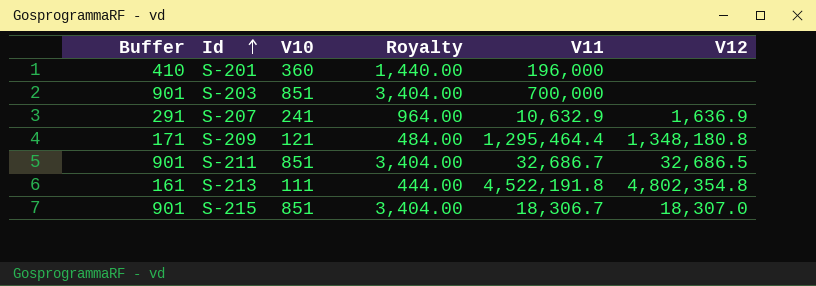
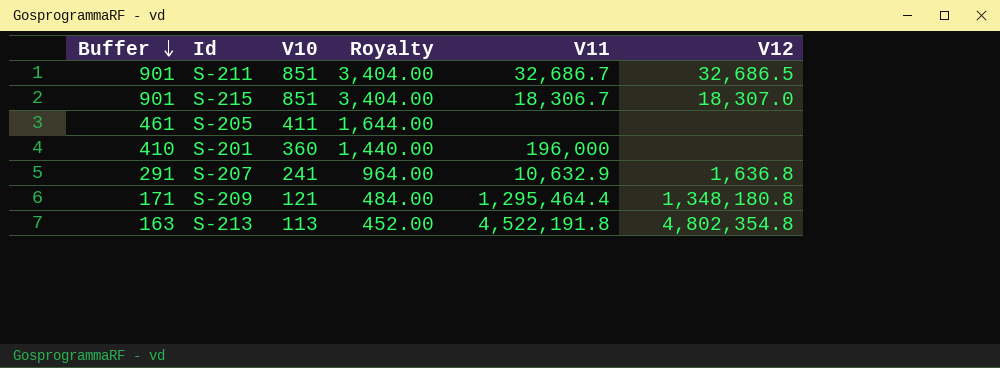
row order: Id ascending -> Buffer descending
row S-203: 901 | 851 | 3,404.00 | 700,000 | none -> none
row S-205: none -> 461 | 411 | 1,644.00 | none | none
S-207 | V12: 1,636.9 -> 1,636.8
S-213 | Buffer: 161 -> 163
S-213 | V10: 111 -> 113
S-213 | Royalty: 444.00 -> 452.00

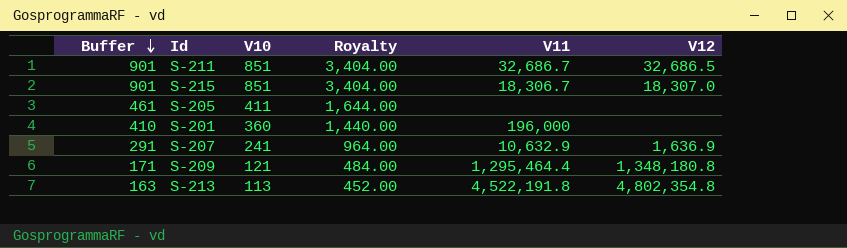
S-207 | V12: 1,636.8 -> 1,636.9

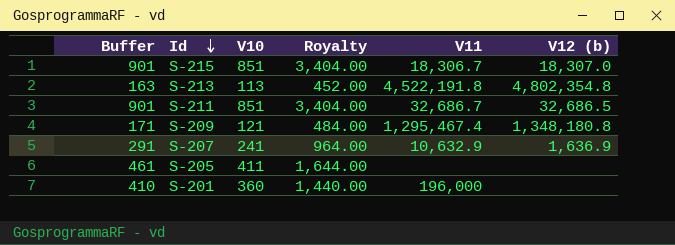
row order: Buffer descending -> Id descending
column name: V12 -> V12 (b)
S-209 | V11: 1,295,464.4 -> 1,295,467.4

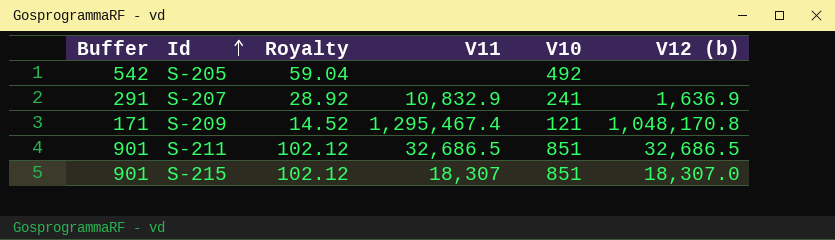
row order: Id descending -> Id ascending
column Royalty | formula: [V10] * 4 -> [V10] * 0.12
column V10 | position: 3 -> 5
row S-213: 163 | 113 | 452.00 | 4,522,191.8 | 4,802,354.8 -> none
row S-201: 410 | 360 | 1,440.00 | 196,000 | none -> none
S-205 | Buffer: 461 -> 542
S-205 | V10: 411 -> 492
S-207 | V11: 10,632.9 -> 10,832.9
S-209 | V12 (b): 1,348,180.8 -> 1,048,170.8
S-211 | V11: 32,686.7 -> 32,686.5
S-215 | V11: 18,306.7 -> 18,307

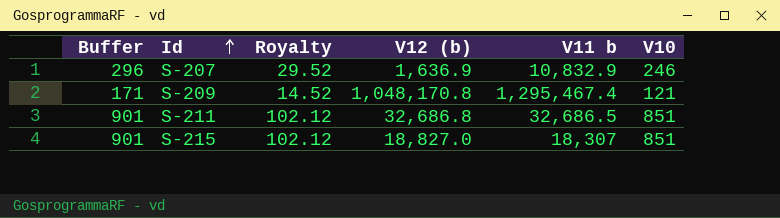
column V12 (b) | position: 6 -> 4
column name: V11 -> V11 b
row S-205: 542 | 59.04 | none | 492 | none -> none
S-207 | Buffer: 291 -> 296
S-207 | Royalty: 28.92 -> 29.52
S-207 | V10: 241 -> 246
S-211 | V12 (b): 32,686.5 -> 32,686.8
S-215 | V12 (b): 18,307.0 -> 18,827.0

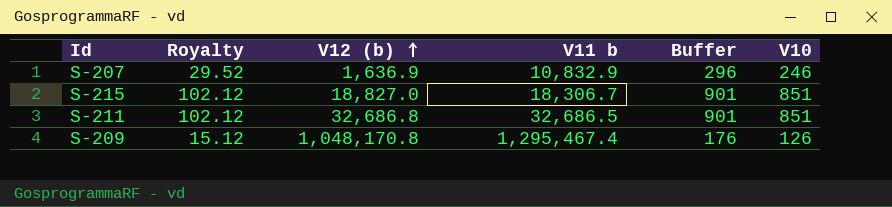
row order: Id ascending -> V12 (b) ascending
column Buffer | position: 1 -> 5
S-215 | V11 b: 18,307 -> 18,306.7
S-209 | Royalty: 14.52 -> 15.12
S-209 | Buffer: 171 -> 176
S-209 | V10: 121 -> 126

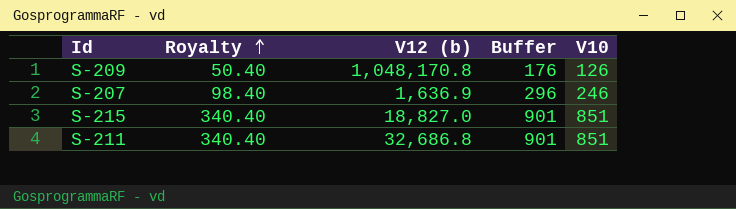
row order: V12 (b) ascending -> Royalty ascending
column V11 b | position: 4 -> none
column Royalty | formula: [V10] * 0.12 -> [V10] * 0.4

